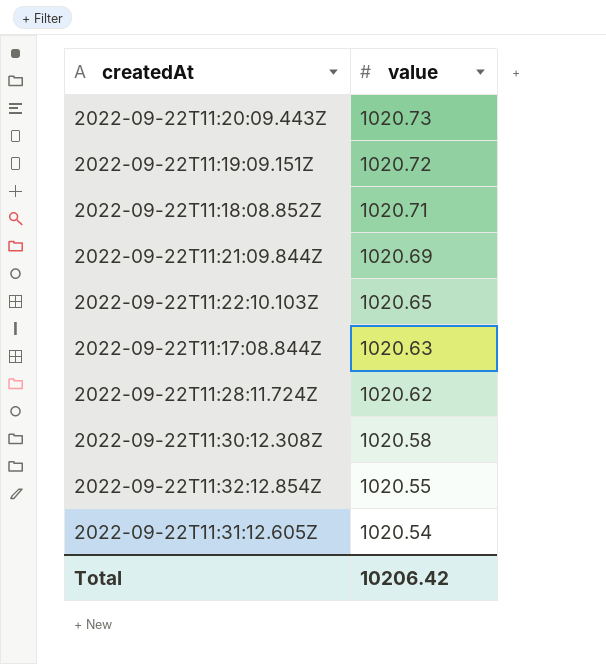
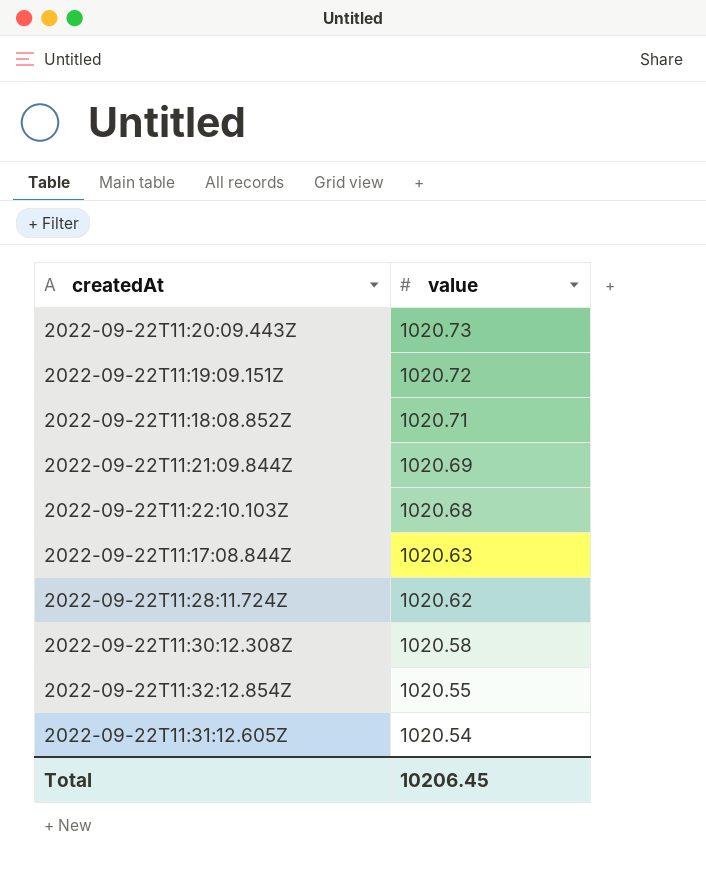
2022-09-22T11:22:10.103Z | value: 1020.65 -> 1020.68
Total | value: 10206.42 -> 10206.45

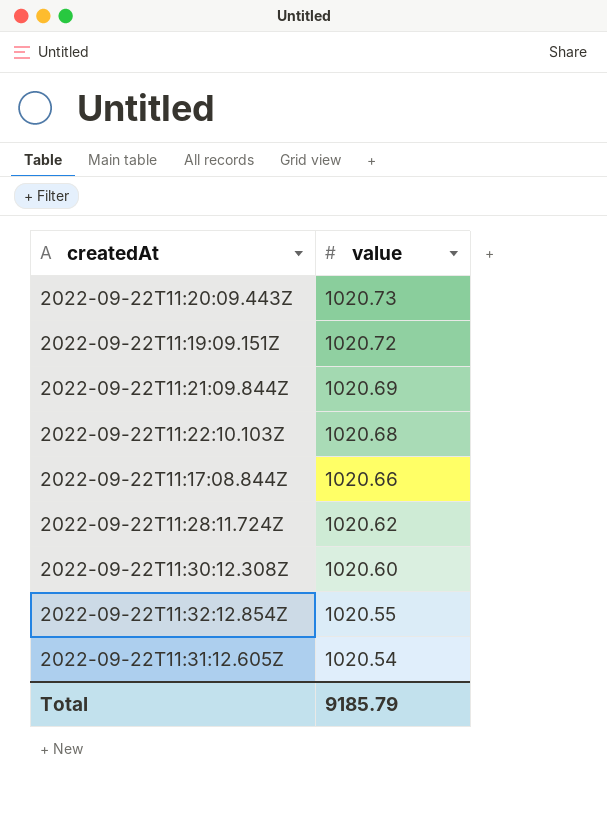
row 2022-09-22T11:18:08.852Z: 1020.71 -> none
2022-09-22T11:17:08.844Z | value: 1020.63 -> 1020.66
2022-09-22T11:30:12.308Z | value: 1020.58 -> 1020.60
Total | value: 10206.45 -> 9185.79

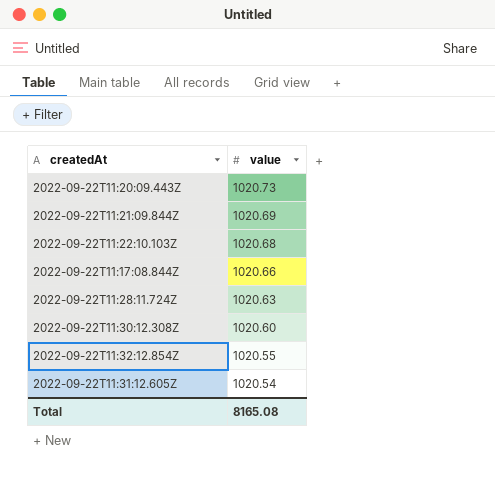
row 2022-09-22T11:19:09.151Z: 1020.72 -> none
2022-09-22T11:28:11.724Z | value: 1020.62 -> 1020.63
Total | value: 9185.79 -> 8165.08

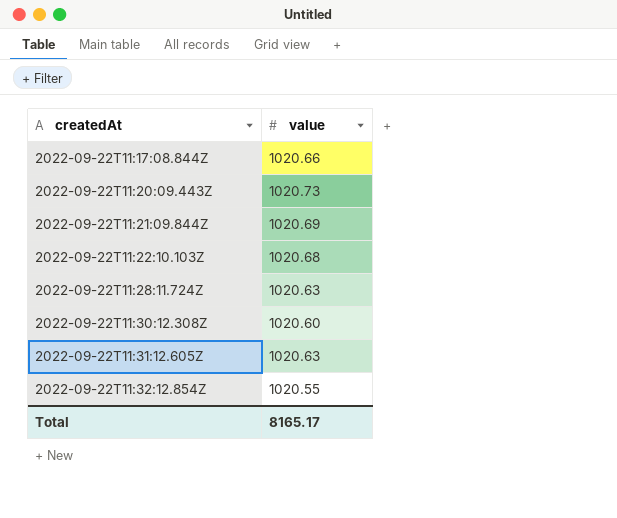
row order: value descending -> createdAt ascending
2022-09-22T11:31:12.605Z | value: 1020.54 -> 1020.63
Total | value: 8165.08 -> 8165.17

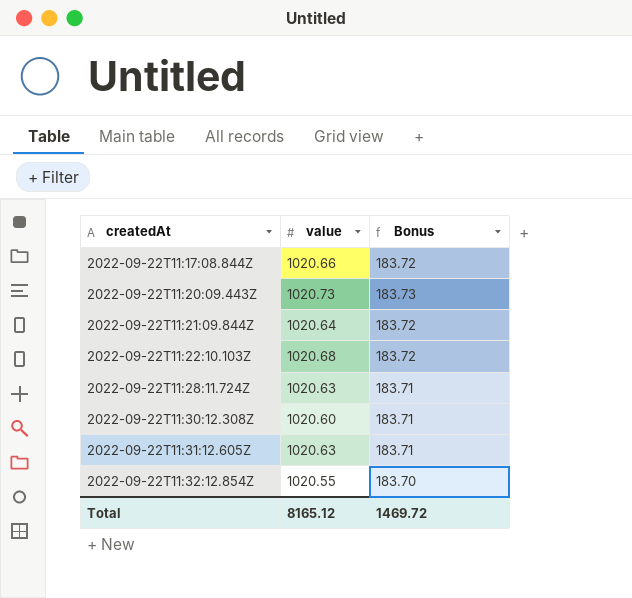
column Bonus | formula: none -> [value] * 0.18
2022-09-22T11:21:09.844Z | value: 1020.69 -> 1020.64
Total | value: 8165.17 -> 8165.12

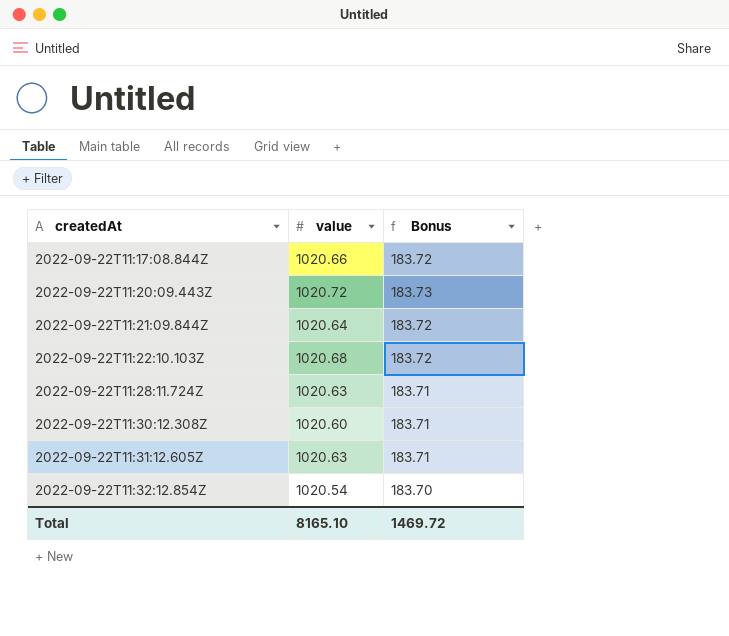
2022-09-22T11:20:09.443Z | value: 1020.73 -> 1020.72
2022-09-22T11:32:12.854Z | value: 1020.55 -> 1020.54
Total | value: 8165.12 -> 8165.10

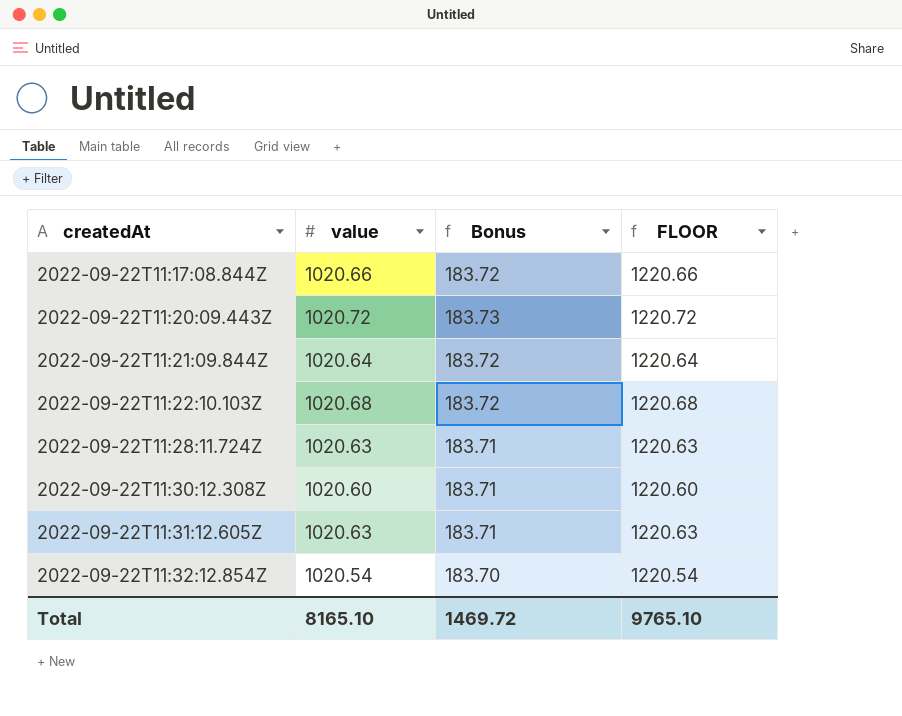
column FLOOR | formula: none -> [value] + 200

